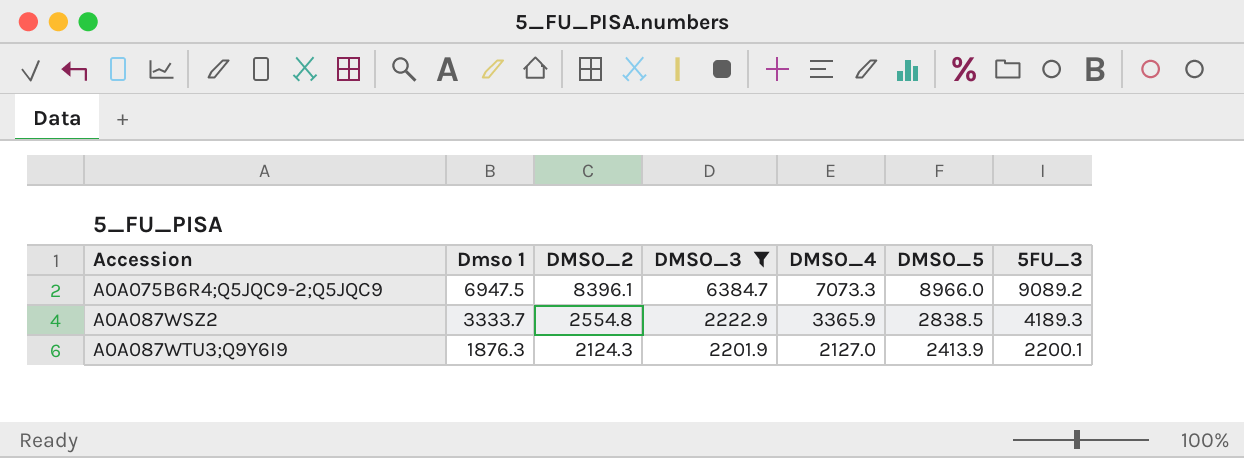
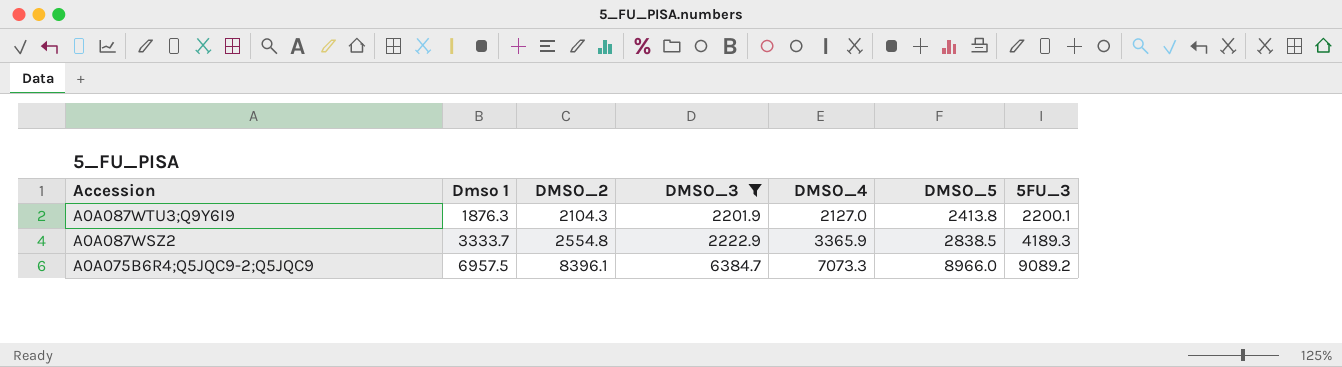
row order: Accession ascending -> Accession descending
A0A087WTU3;Q9Y6I9 | DMSO_2: 2124.3 -> 2104.3
A0A087WTU3;Q9Y6I9 | DMSO_5: 2413.9 -> 2413.8
A0A075B6R4;Q5JQC9-2;Q5JQC9 | Dmso 1: 6947.5 -> 6957.5

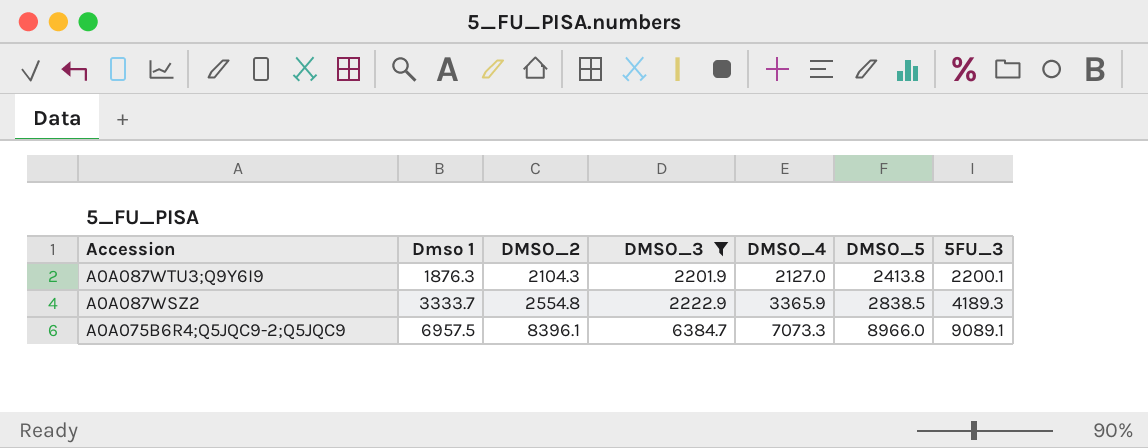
A0A075B6R4;Q5JQC9-2;Q5JQC9 | 5FU_3: 9089.2 -> 9089.1

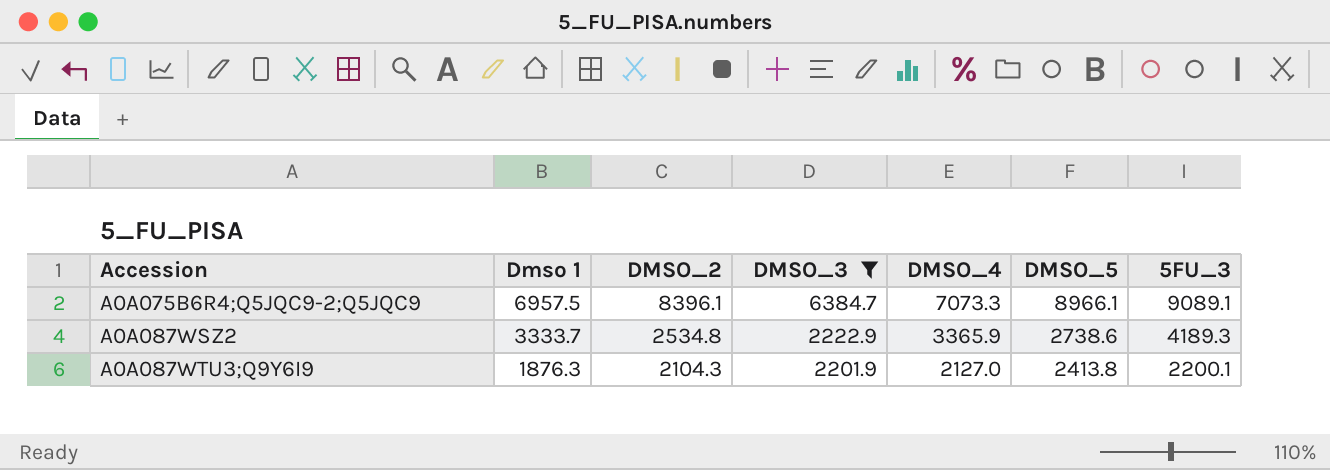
row order: Accession descending -> Accession ascending
A0A075B6R4;Q5JQC9-2;Q5JQC9 | DMSO_5: 8966.0 -> 8966.1
A0A087WSZ2 | DMSO_2: 2554.8 -> 2534.8
A0A087WSZ2 | DMSO_5: 2838.5 -> 2738.6

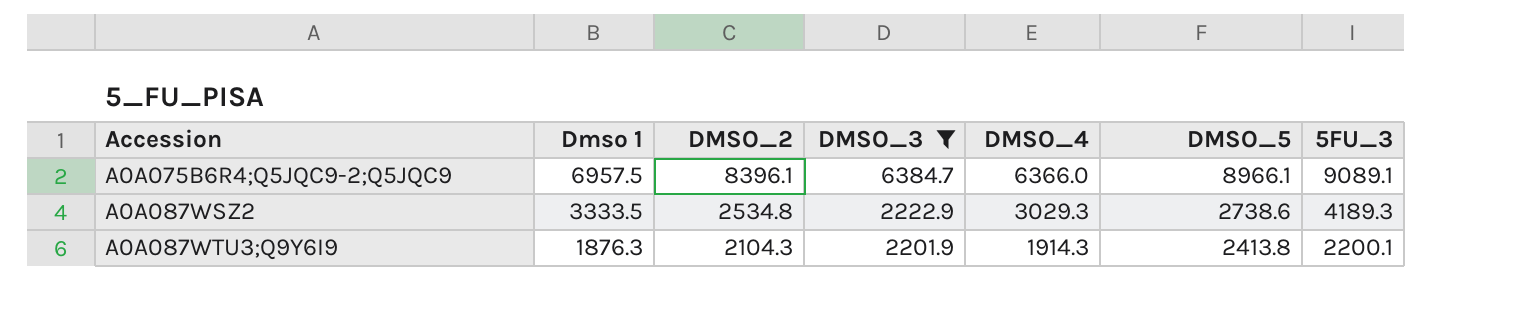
A0A075B6R4;Q5JQC9-2;Q5JQC9 | DMSO_4: 7073.3 -> 6366.0
A0A087WSZ2 | Dmso 1: 3333.7 -> 3333.5
A0A087WSZ2 | DMSO_4: 3365.9 -> 3029.3
A0A087WTU3;Q9Y6I9 | DMSO_4: 2127.0 -> 1914.3

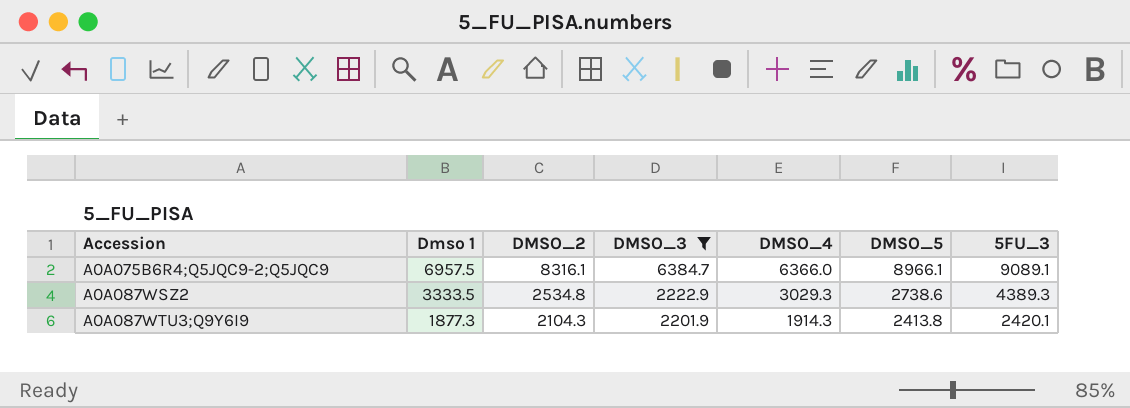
A0A075B6R4;Q5JQC9-2;Q5JQC9 | DMSO_2: 8396.1 -> 8316.1
A0A087WSZ2 | 5FU_3: 4189.3 -> 4389.3
A0A087WTU3;Q9Y6I9 | Dmso 1: 1876.3 -> 1877.3
A0A087WTU3;Q9Y6I9 | 5FU_3: 2200.1 -> 2420.1

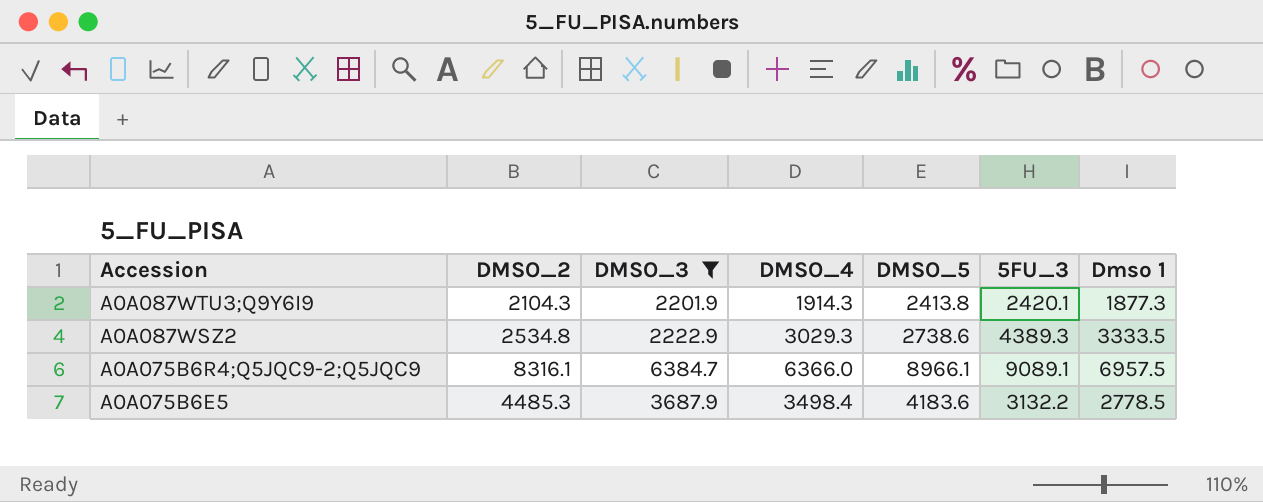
row order: Accession ascending -> Accession descending
column Dmso 1 | position: 2 -> 7
row A0A075B6E5: none -> 4485.3 | 3687.9 | 3498.4 | 4183.6 | 3132.2 | 2778.5

